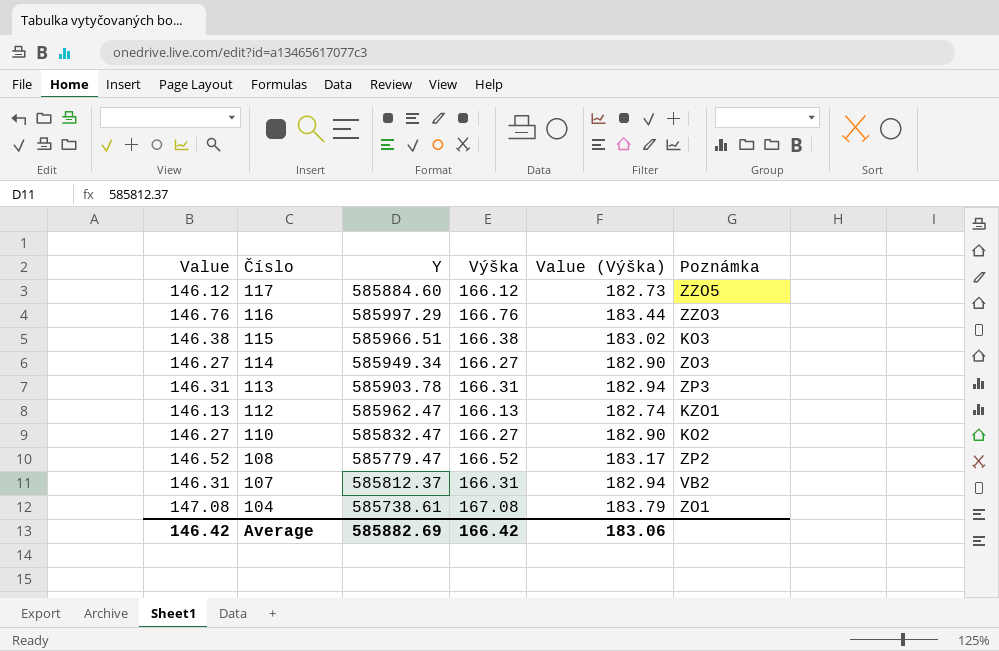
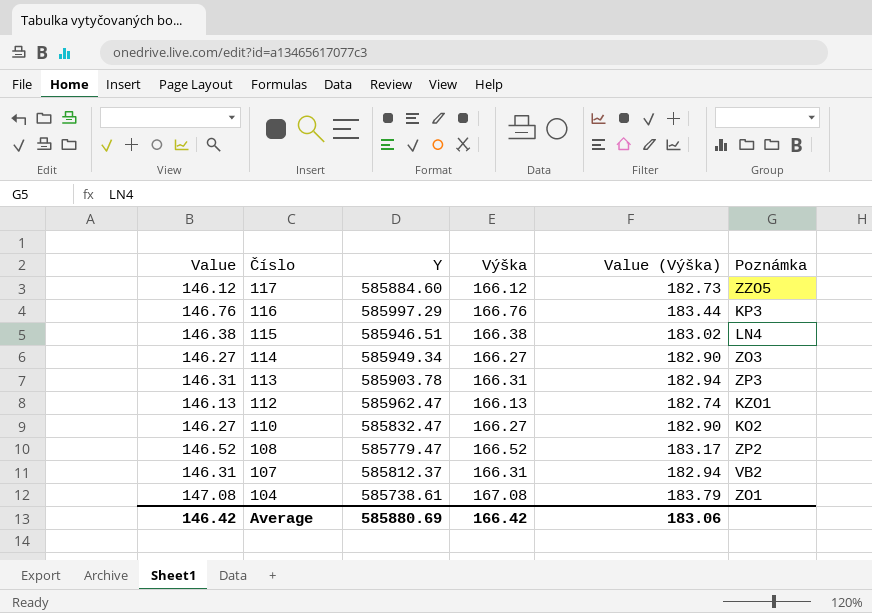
116 | Poznámka: ZZO3 -> KP3
115 | Y: 585966.51 -> 585946.51
115 | Poznámka: KO3 -> LN4
Average | Y: 585882.69 -> 585880.69

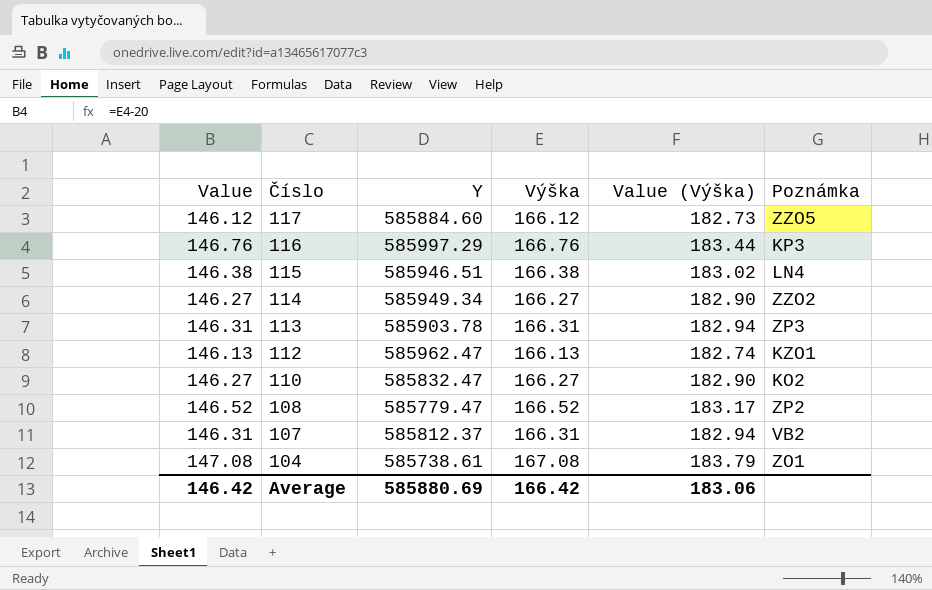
114 | Poznámka: ZO3 -> ZZO2

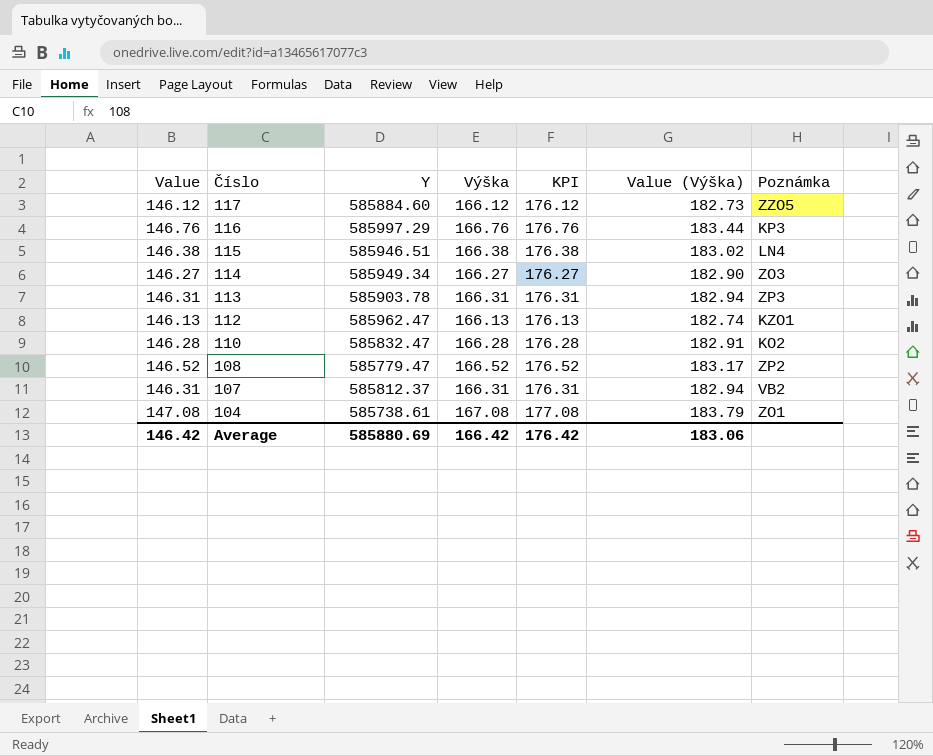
column KPI | formula: none -> [Výška] + 10
114 | Poznámka: ZZO2 -> ZO3
110 | Value: 146.27 -> 146.28
110 | Výška: 166.27 -> 166.28
110 | Value (Výška): 182.90 -> 182.91

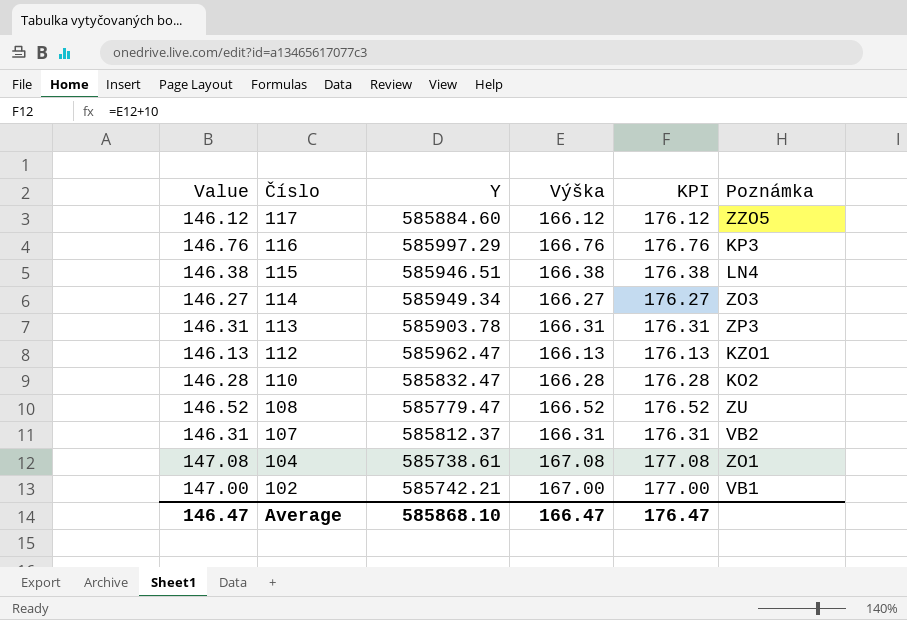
column Value (Výška) | formula: [Výška] * 1.1 -> none
108 | Poznámka: ZP2 -> ZU
row 102: none -> 147.00 | 585742.21 | 167.00 | 177.00 | VB1
Average | Value: 146.42 -> 146.47
Average | Y: 585880.69 -> 585868.10
Average | Výška: 166.42 -> 166.47
Average | KPI: 176.42 -> 176.47

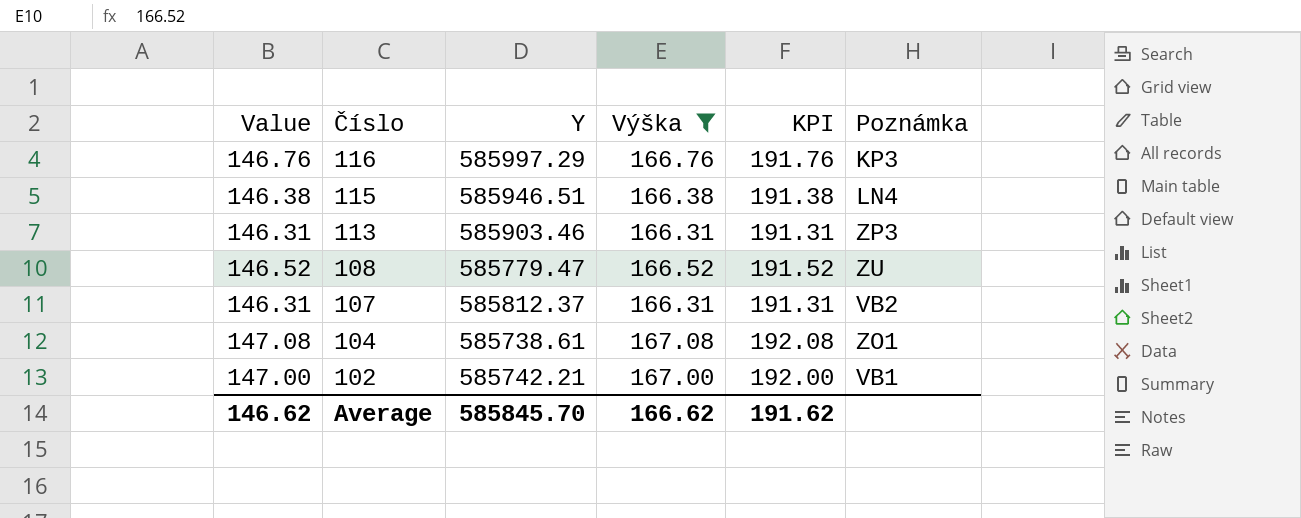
filter: none -> Výška >= 166.31
column KPI | formula: [Výška] + 10 -> [Výška] + 25
113 | Y: 585903.78 -> 585903.46
Average | Value: 146.47 -> 146.62
Average | Y: 585868.10 -> 585845.70
Average | Výška: 166.47 -> 166.62
Average | KPI: 176.47 -> 191.62

